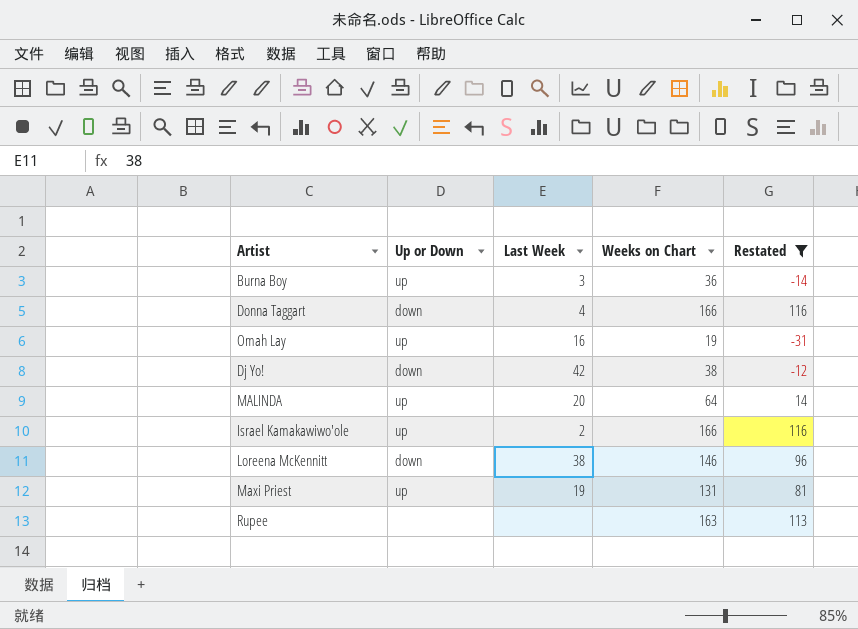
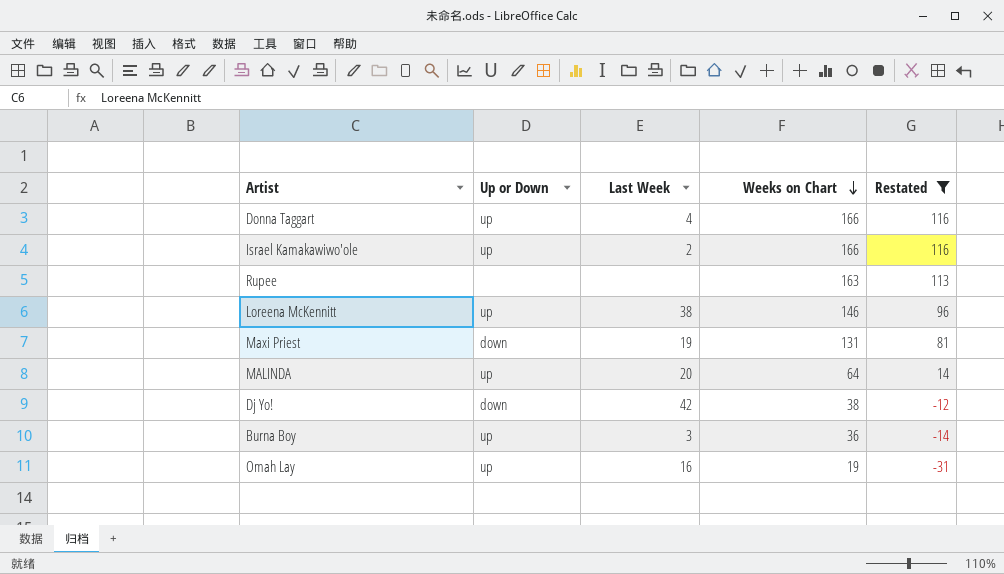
row order: none -> Weeks on Chart descending
Donna Taggart | Up or Down: down -> up
Loreena McKennitt | Up or Down: down -> up
Maxi Priest | Up or Down: up -> down

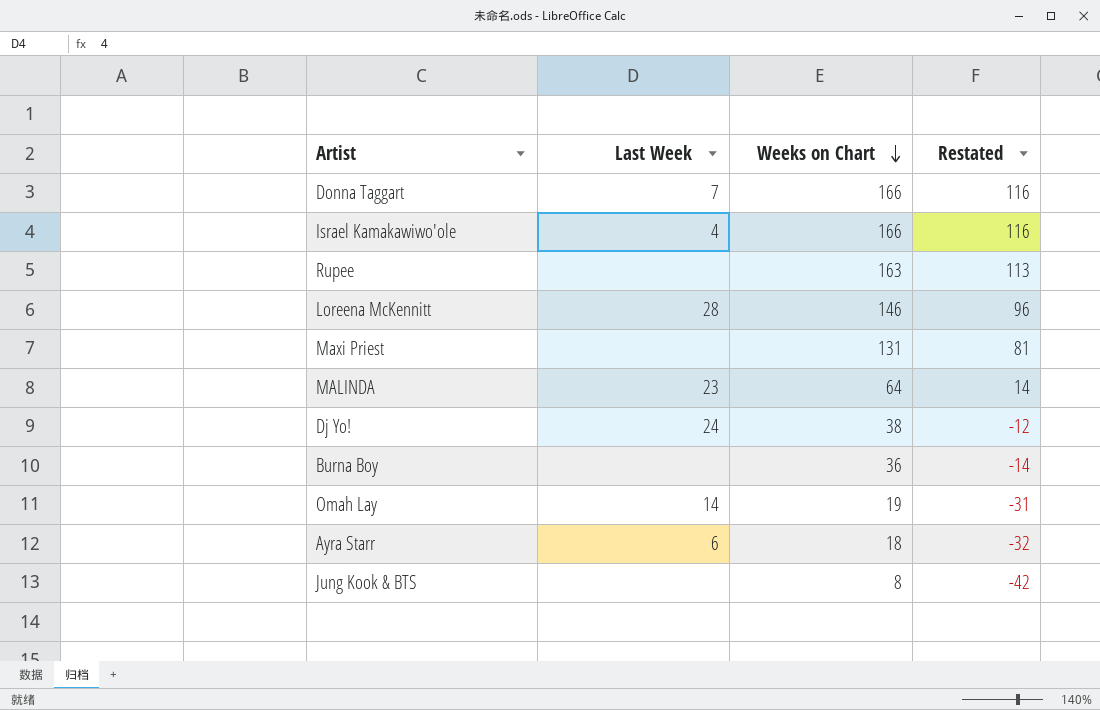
filter: Restated >= -31 -> none
column Up or Down | position: 2 -> none
Donna Taggart | Last Week: 4 -> 7
Israel Kamakawiwo'ole | Last Week: 2 -> 4
Loreena McKennitt | Last Week: 38 -> 28
Maxi Priest | Last Week: 19 -> none
MALINDA | Last Week: 20 -> 23
Dj Yo! | Last Week: 42 -> 24
Burna Boy | Last Week: 3 -> none
Omah Lay | Last Week: 16 -> 14

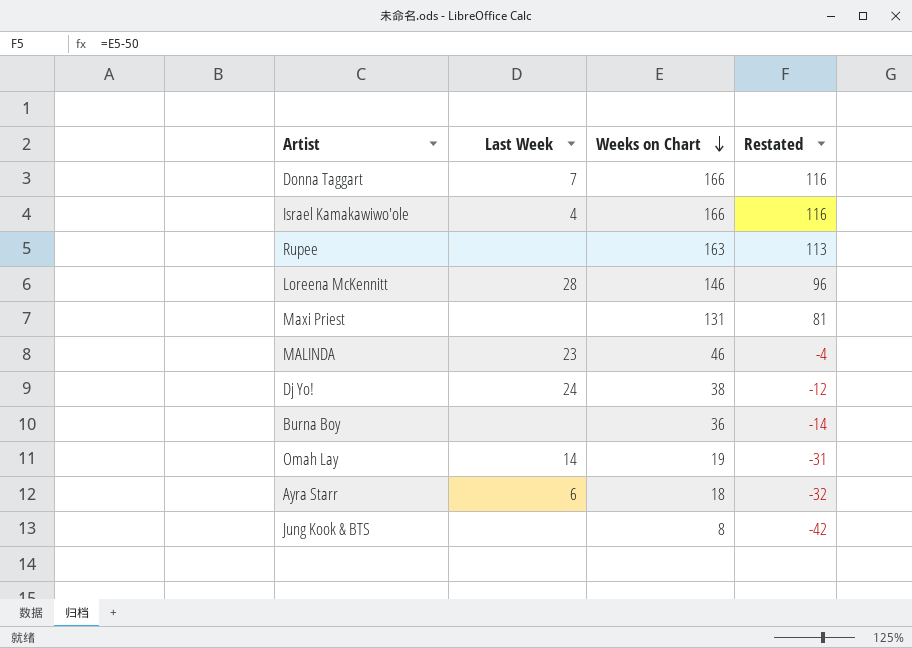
MALINDA | Weeks on Chart: 64 -> 46
MALINDA | Restated: 14 -> -4

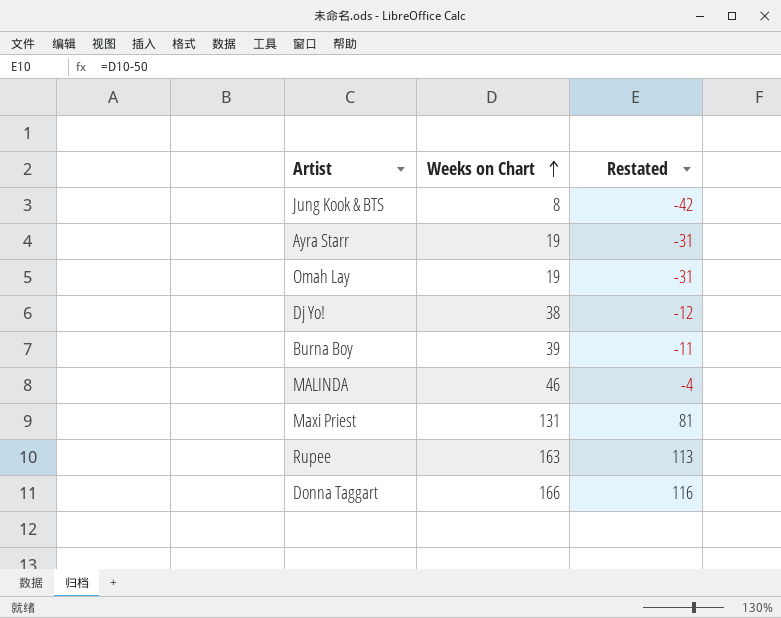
row order: Weeks on Chart descending -> Weeks on Chart ascending
column Last Week | position: 2 -> none
row Israel Kamakawiwo'ole: 4 | 166 | 116 -> none
row Loreena McKennitt: 28 | 146 | 96 -> none
Ayra Starr | Weeks on Chart: 18 -> 19
Ayra Starr | Restated: -32 -> -31
Burna Boy | Weeks on Chart: 36 -> 39
Burna Boy | Restated: -14 -> -11

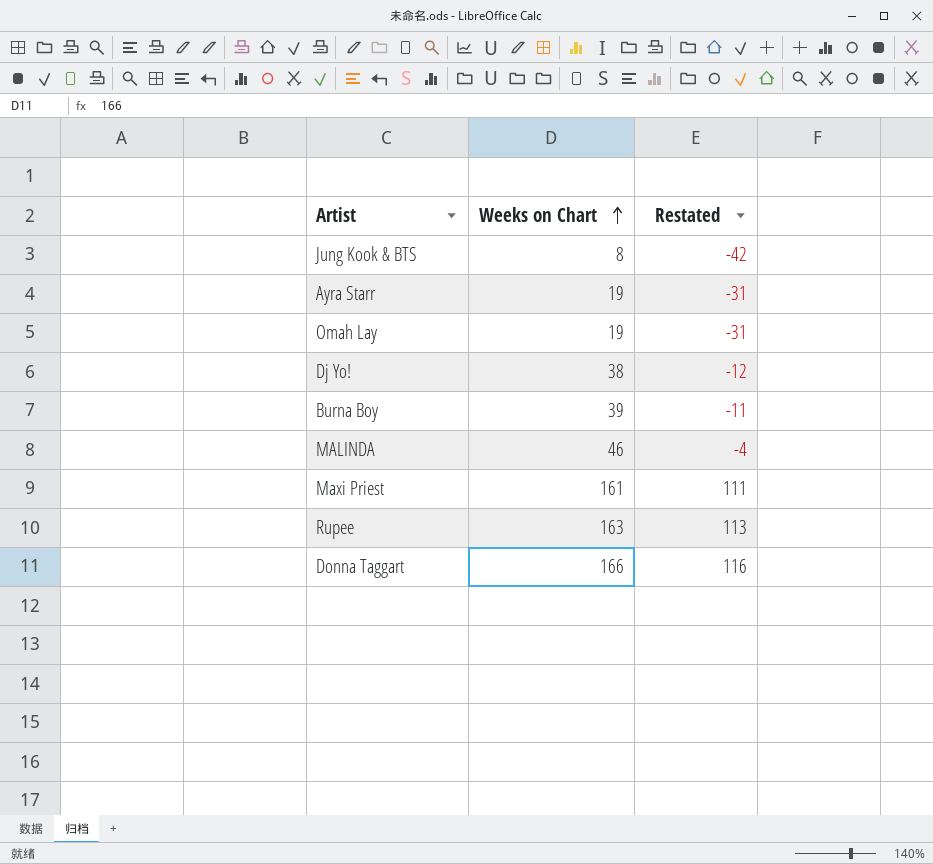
Maxi Priest | Weeks on Chart: 131 -> 161
Maxi Priest | Restated: 81 -> 111

